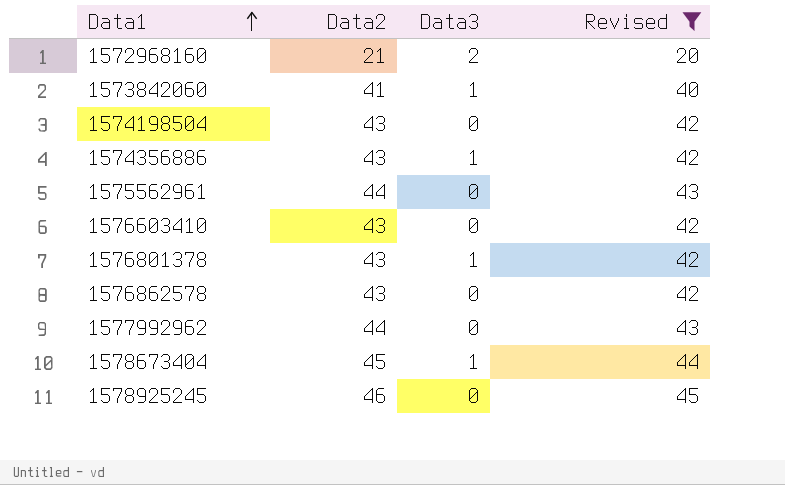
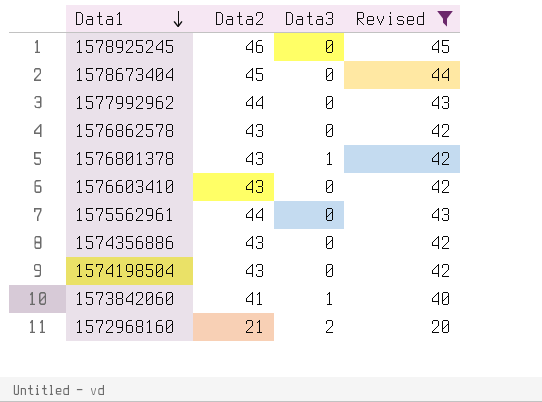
row order: Data1 ascending -> Data1 descending
1578673404 | Data3: 1 -> 0
1574356886 | Data3: 1 -> 0

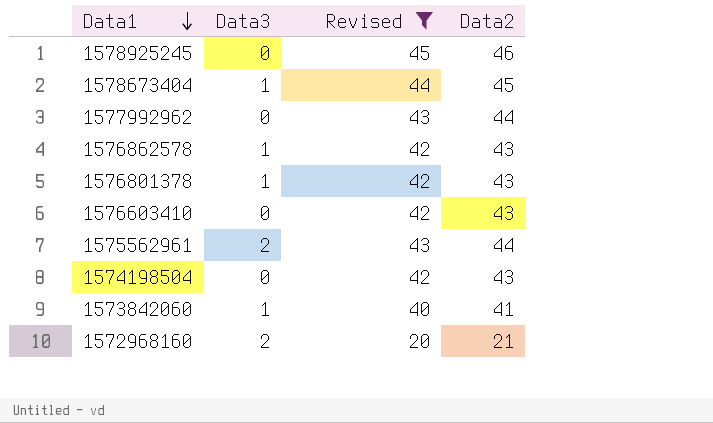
column Data2 | position: 2 -> 4
row 1574356886: 43 | 0 | 42 -> none
1578673404 | Data3: 0 -> 1
1576862578 | Data3: 0 -> 1
1575562961 | Data3: 0 -> 2

